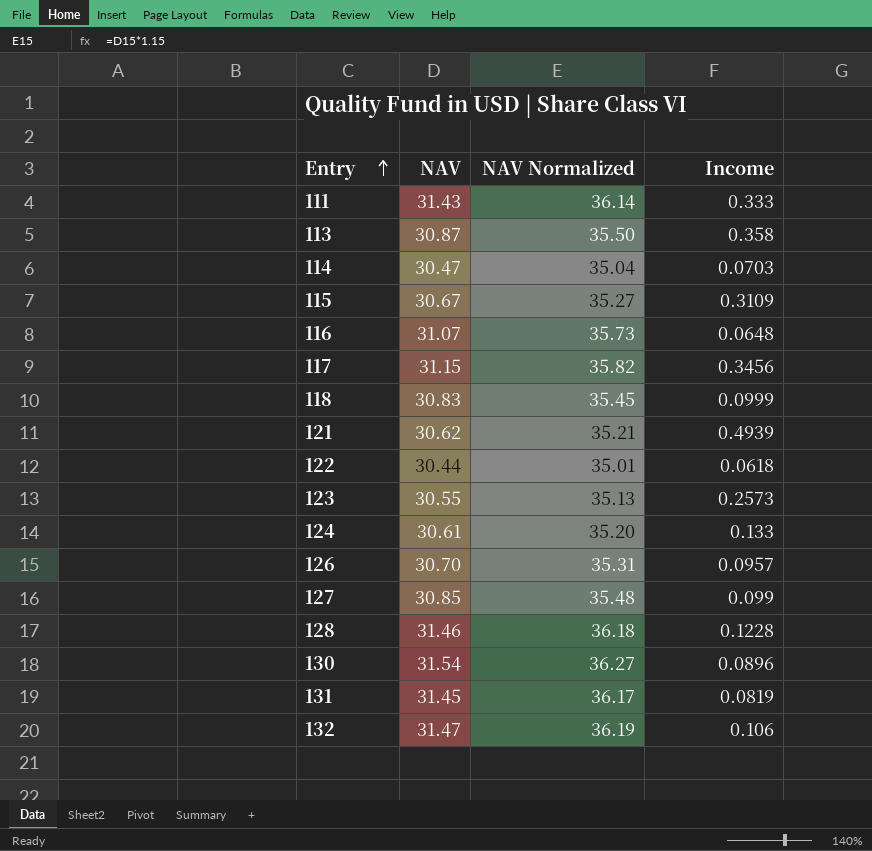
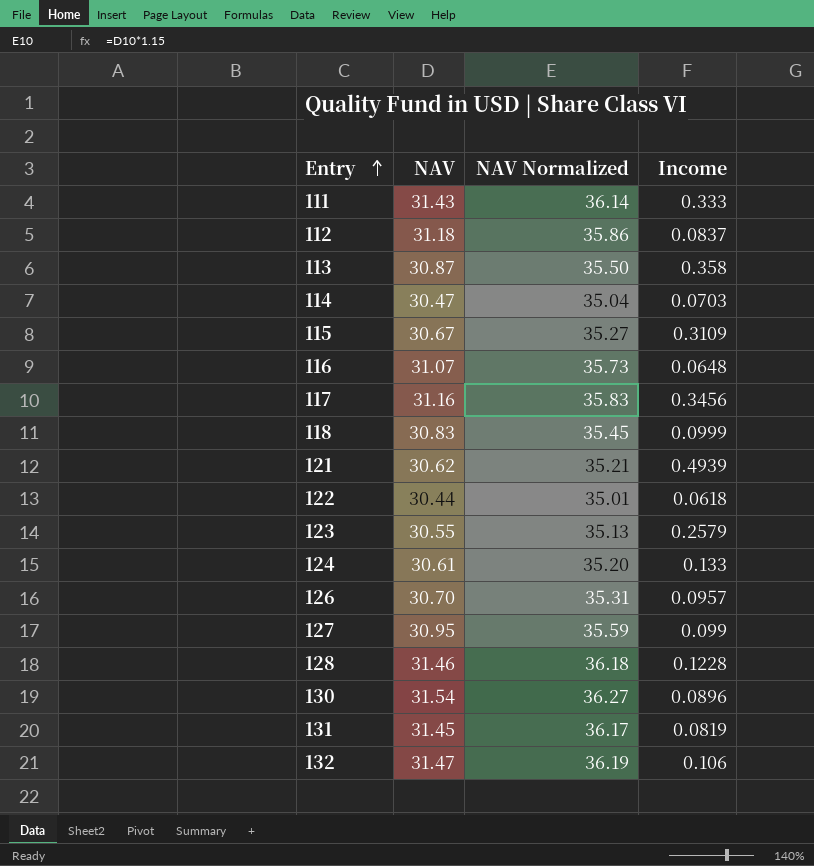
row 112: none -> 31.18 | 35.86 | 0.0837
117 | NAV: 31.15 -> 31.16
117 | NAV Normalized: 35.82 -> 35.83
123 | Income: 0.2573 -> 0.2579
127 | NAV: 30.85 -> 30.95
127 | NAV Normalized: 35.48 -> 35.59

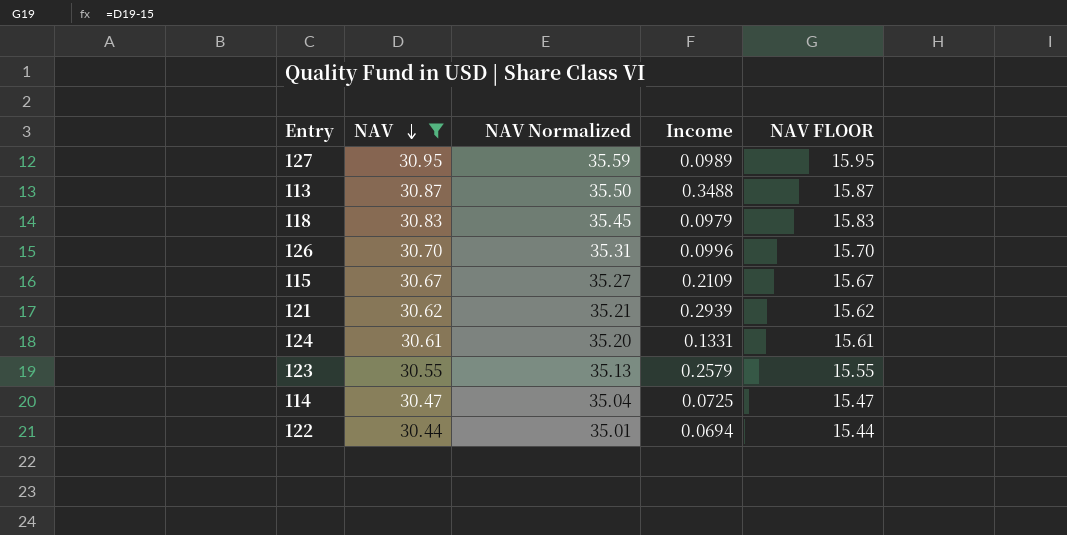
filter: none -> NAV <= 30.95
row order: Entry ascending -> NAV descending
column NAV FLOOR | formula: none -> [NAV] - 15
127 | Income: 0.099 -> 0.0989
113 | Income: 0.358 -> 0.3488
118 | Income: 0.0999 -> 0.0979
126 | Income: 0.0957 -> 0.0996
115 | Income: 0.3109 -> 0.2109
121 | Income: 0.4939 -> 0.2939
124 | Income: 0.133 -> 0.1331
114 | Income: 0.0703 -> 0.0725
122 | Income: 0.0618 -> 0.0694

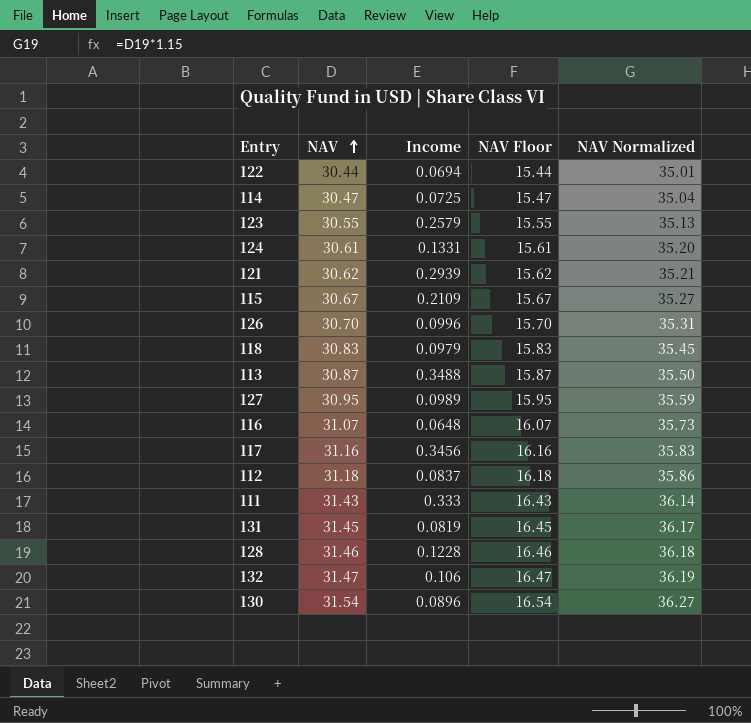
filter: NAV <= 30.95 -> none
row order: NAV descending -> NAV ascending
column name: NAV FLOOR -> NAV Floor
column NAV Normalized | position: 3 -> 5

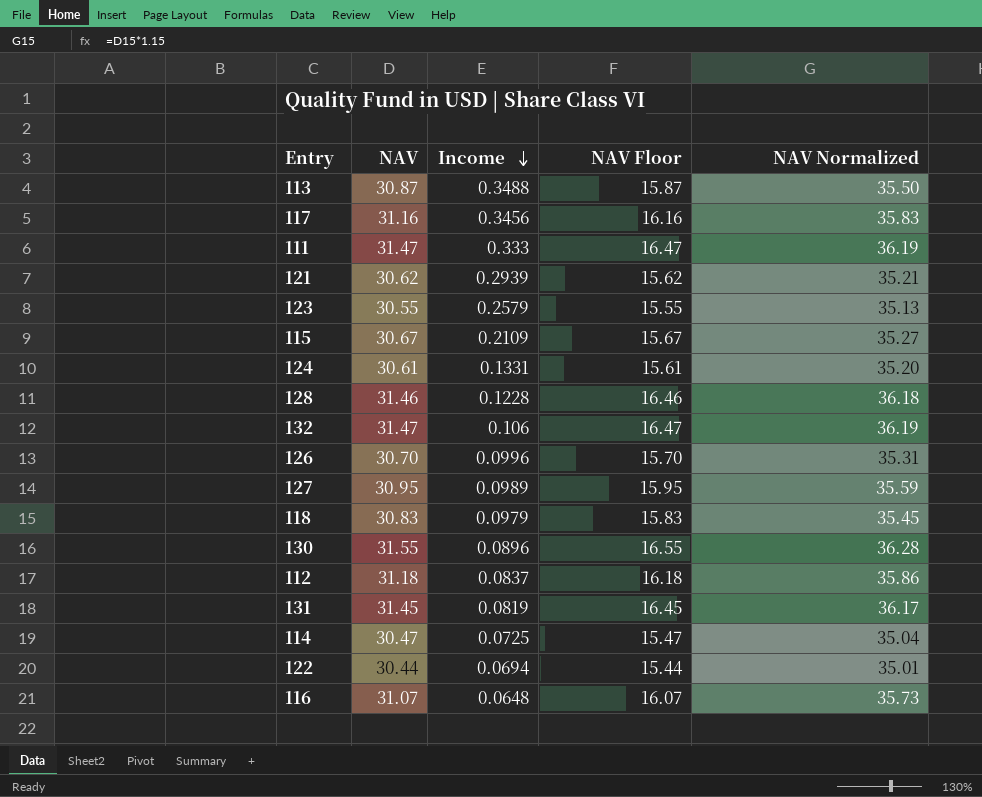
row order: NAV ascending -> Income descending
111 | NAV: 31.43 -> 31.47
111 | NAV Floor: 16.43 -> 16.47
111 | NAV Normalized: 36.14 -> 36.19
130 | NAV: 31.54 -> 31.55
130 | NAV Floor: 16.54 -> 16.55
130 | NAV Normalized: 36.27 -> 36.28

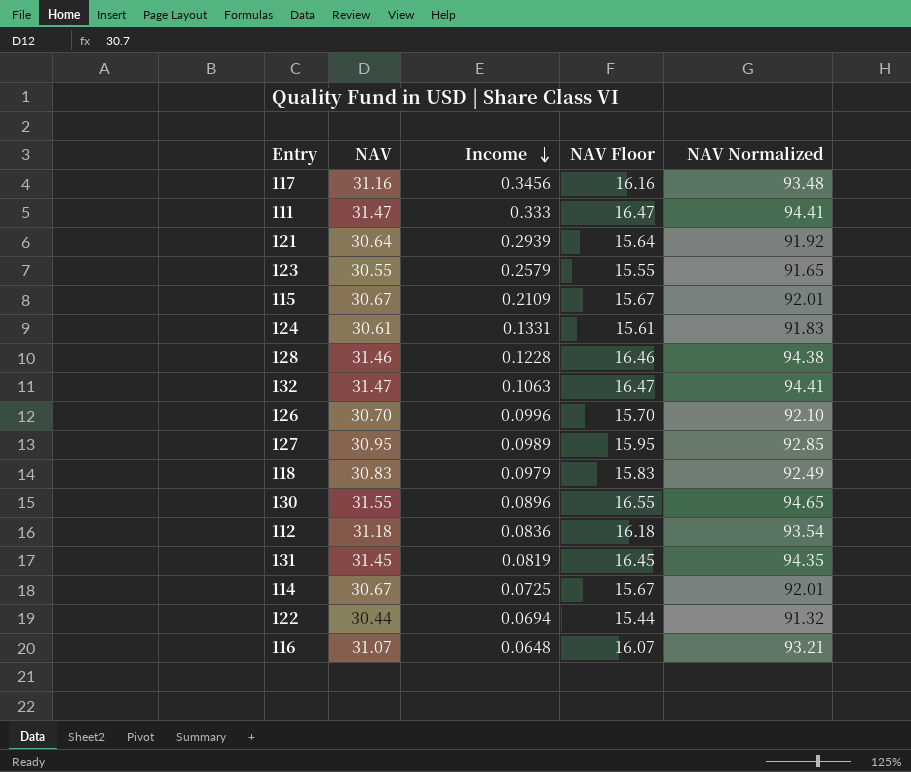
column NAV Normalized | formula: [NAV] * 1.15 -> [NAV] * 3
row 113: 30.87 | 0.3488 | 15.87 | 35.50 -> none
121 | NAV: 30.62 -> 30.64
121 | NAV Floor: 15.62 -> 15.64
132 | Income: 0.106 -> 0.1063
112 | Income: 0.0837 -> 0.0836
114 | NAV: 30.47 -> 30.67
114 | NAV Floor: 15.47 -> 15.67

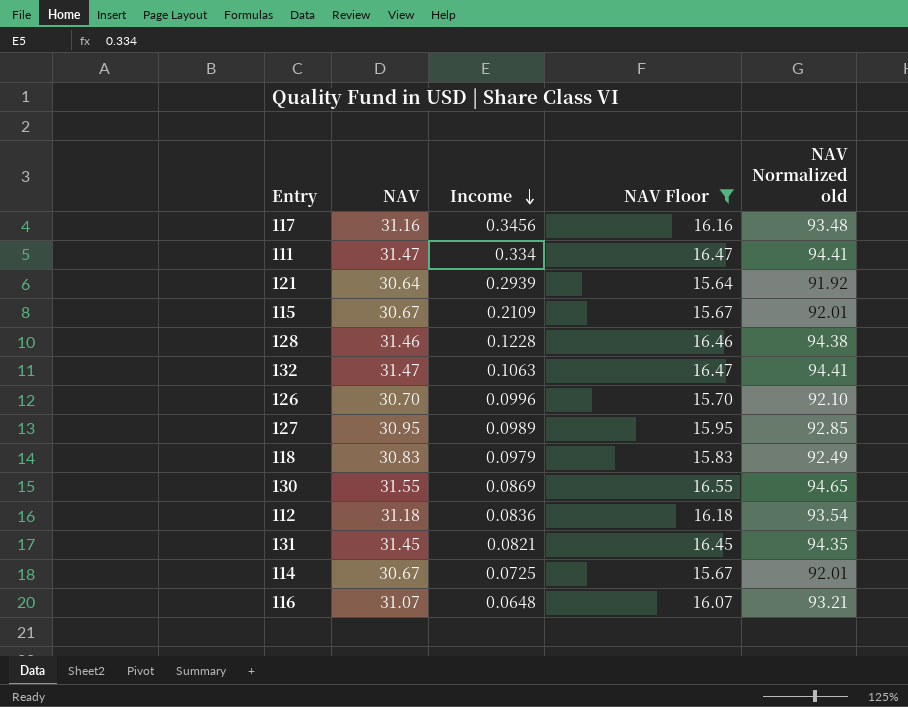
filter: none -> NAV Floor >= 15.64
column name: NAV Normalized -> NAV Normalized old
111 | Income: 0.333 -> 0.334
130 | Income: 0.0896 -> 0.0869
131 | Income: 0.0819 -> 0.0821

